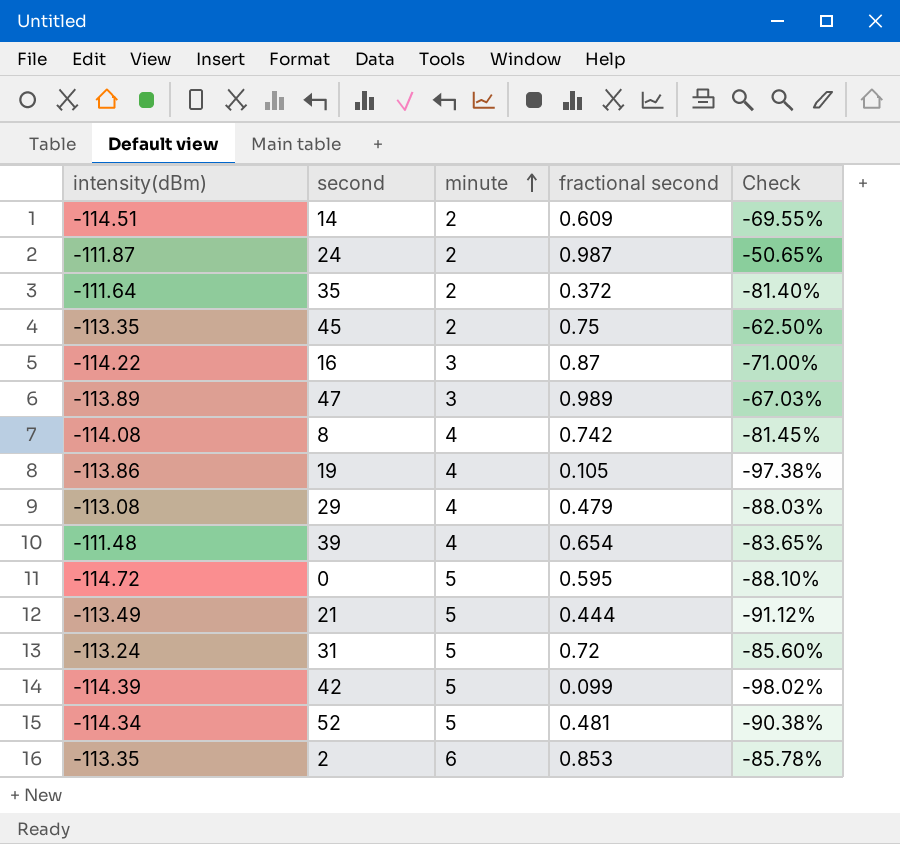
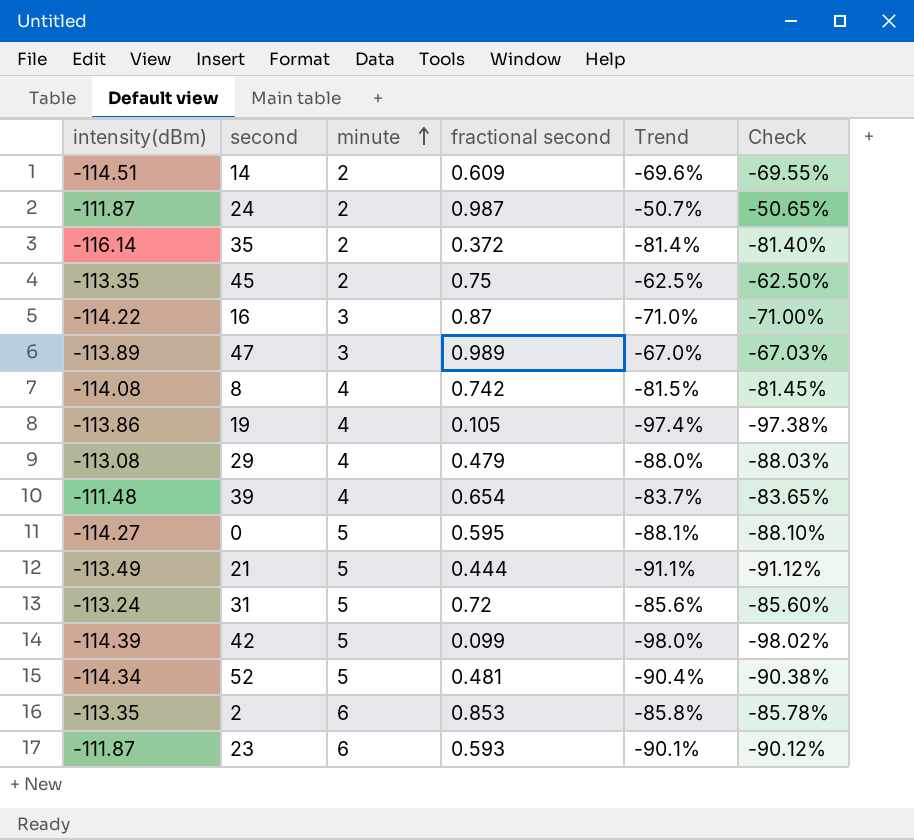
column Trend | formula: none -> ([fractional second] - [minute]) / [minute]
35 | intensity(dBm): -111.64 -> -116.14
0 | intensity(dBm): -114.72 -> -114.27
row 23: none -> -111.87 | 6 | 0.593 | -90.1% | -90.12%

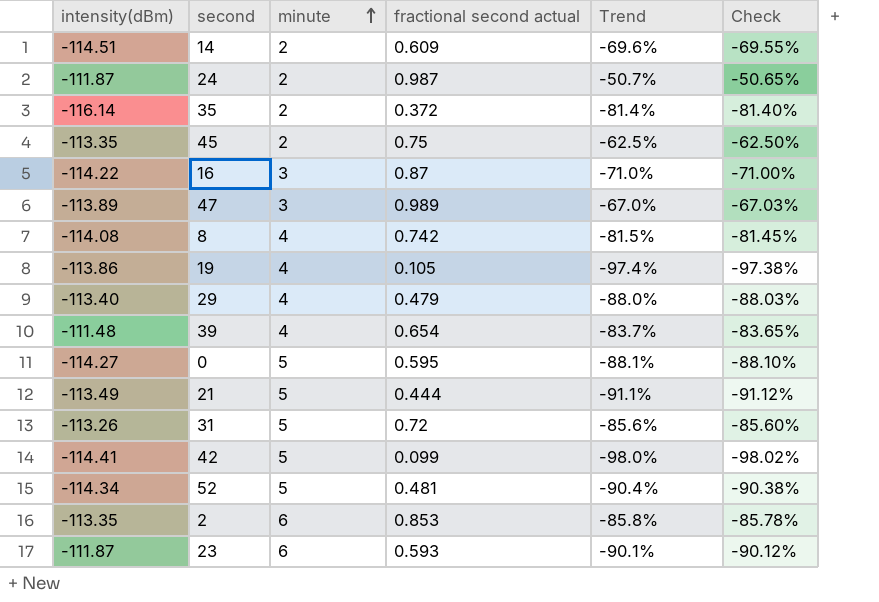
column name: fractional second -> fractional second actual
29 | intensity(dBm): -113.08 -> -113.40
31 | intensity(dBm): -113.24 -> -113.26
42 | intensity(dBm): -114.39 -> -114.41

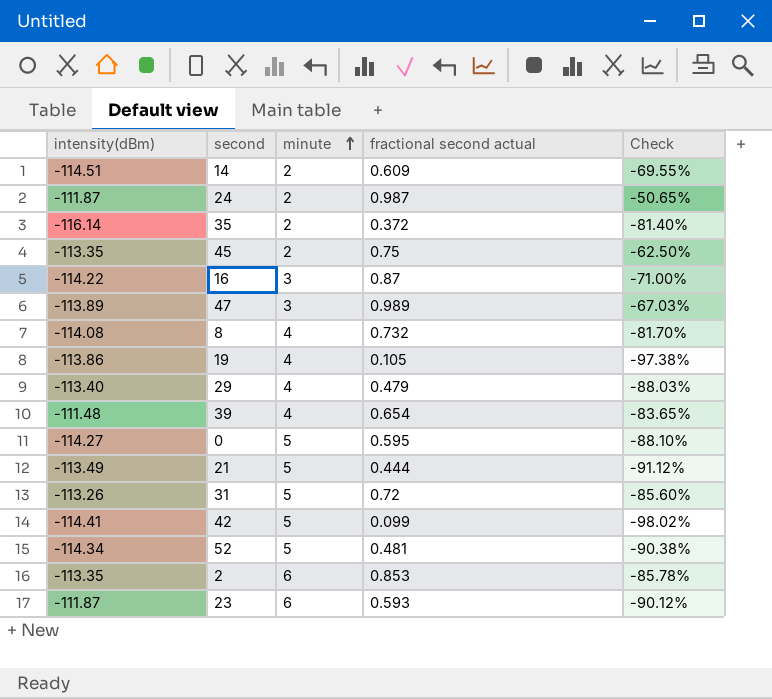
column Trend | formula: ([fractional second actual] - [minute]) / [minute] -> none
8 | fractional second actual: 0.742 -> 0.732
8 | Check: -81.45% -> -81.70%

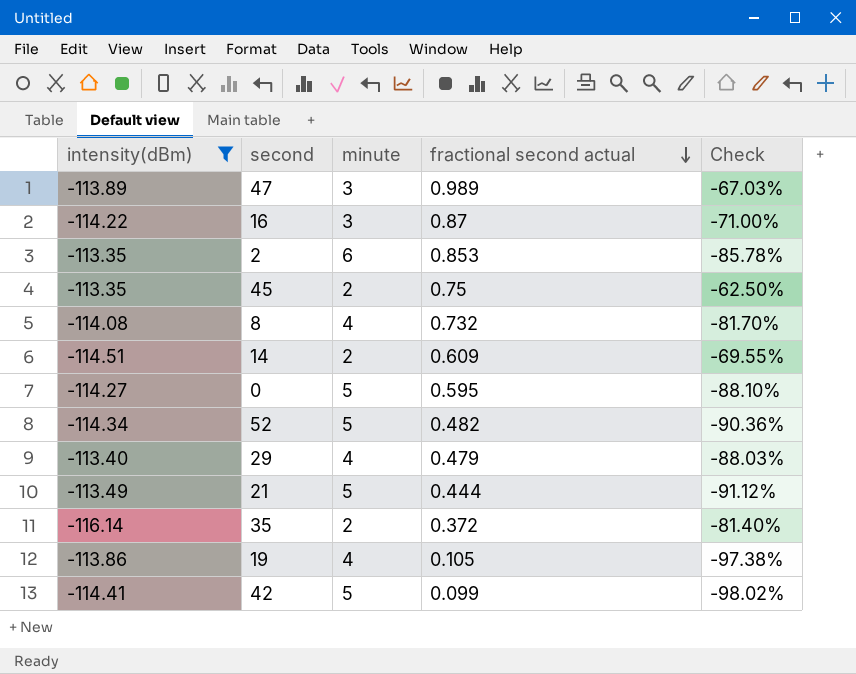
filter: none -> intensity(dBm) <= -113.35
row order: minute ascending -> fractional second actual descending
52 | fractional second actual: 0.481 -> 0.482
52 | Check: -90.38% -> -90.36%

